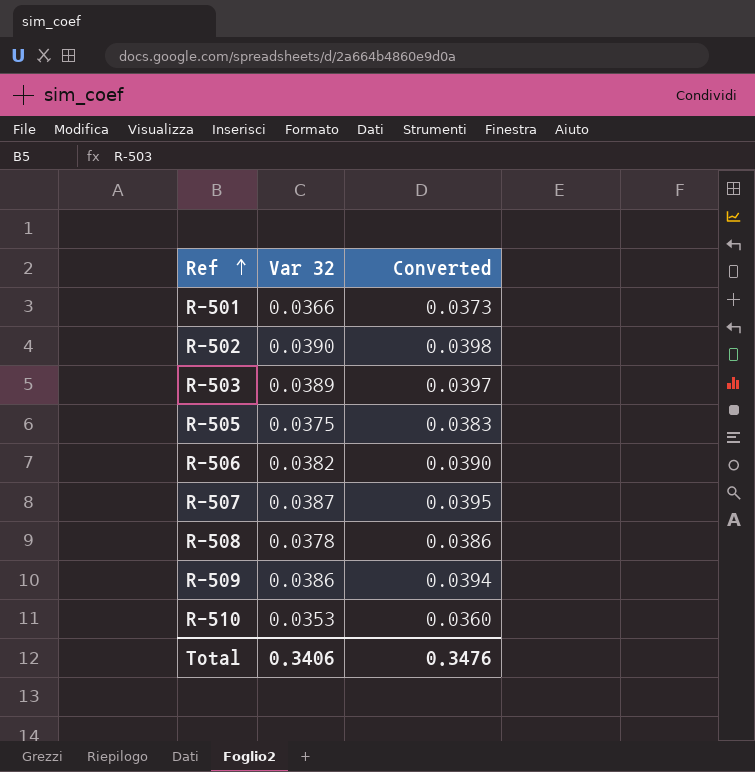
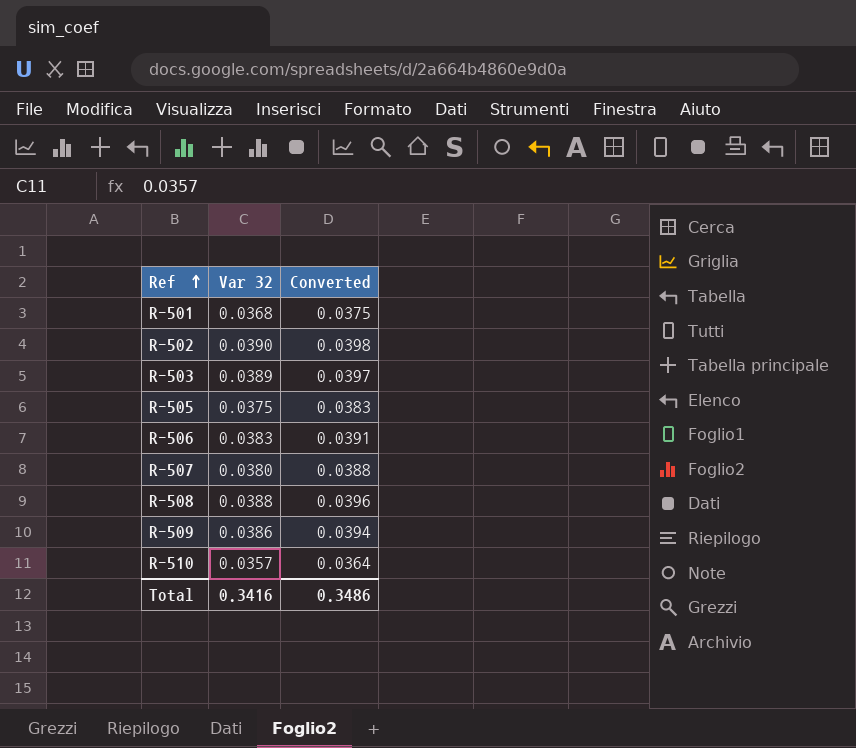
R-501 | Var 32: 0.0366 -> 0.0368
R-501 | Converted: 0.0373 -> 0.0375
R-506 | Var 32: 0.0382 -> 0.0383
R-506 | Converted: 0.0390 -> 0.0391
R-507 | Var 32: 0.0387 -> 0.0380
R-507 | Converted: 0.0395 -> 0.0388
R-508 | Var 32: 0.0378 -> 0.0388
R-508 | Converted: 0.0386 -> 0.0396
R-510 | Var 32: 0.0353 -> 0.0357
R-510 | Converted: 0.0360 -> 0.0364
Total | Var 32: 0.3406 -> 0.3416
Total | Converted: 0.3476 -> 0.3486

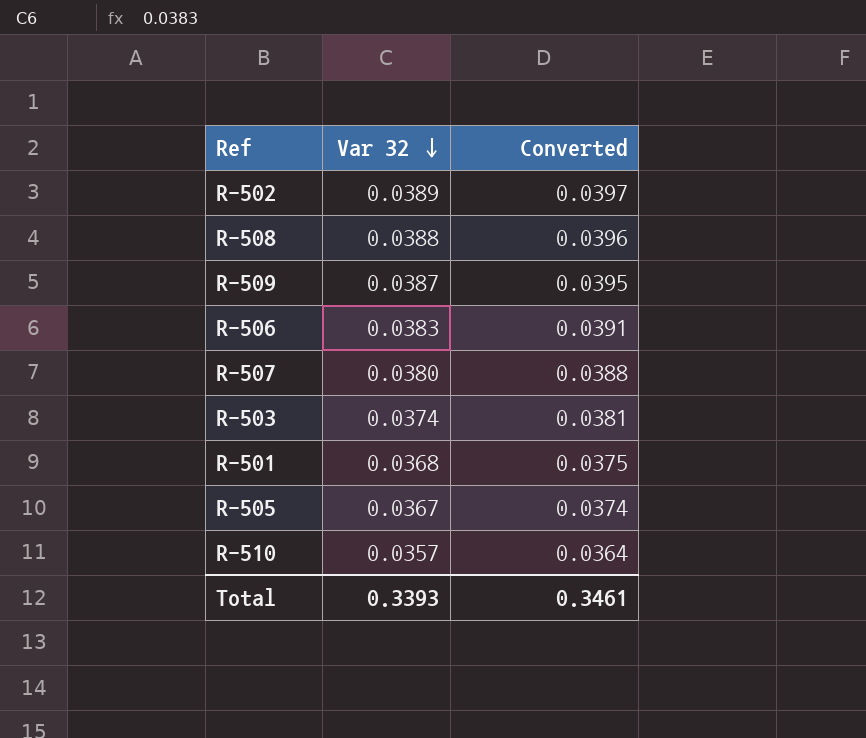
row order: Ref ascending -> Var 32 descending
R-502 | Var 32: 0.0390 -> 0.0389
R-502 | Converted: 0.0398 -> 0.0397
R-509 | Var 32: 0.0386 -> 0.0387
R-509 | Converted: 0.0394 -> 0.0395
R-503 | Var 32: 0.0389 -> 0.0374
R-503 | Converted: 0.0397 -> 0.0381
R-505 | Var 32: 0.0375 -> 0.0367
R-505 | Converted: 0.0383 -> 0.0374
Total | Var 32: 0.3416 -> 0.3393
Total | Converted: 0.3486 -> 0.3461

